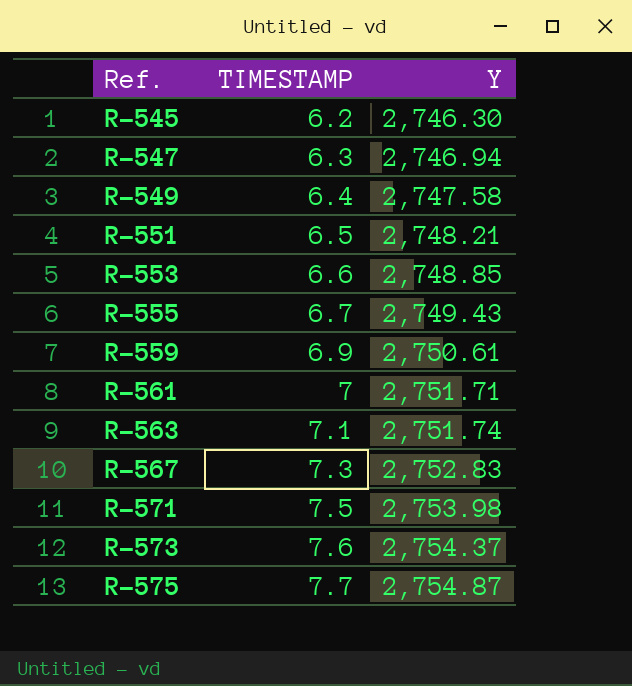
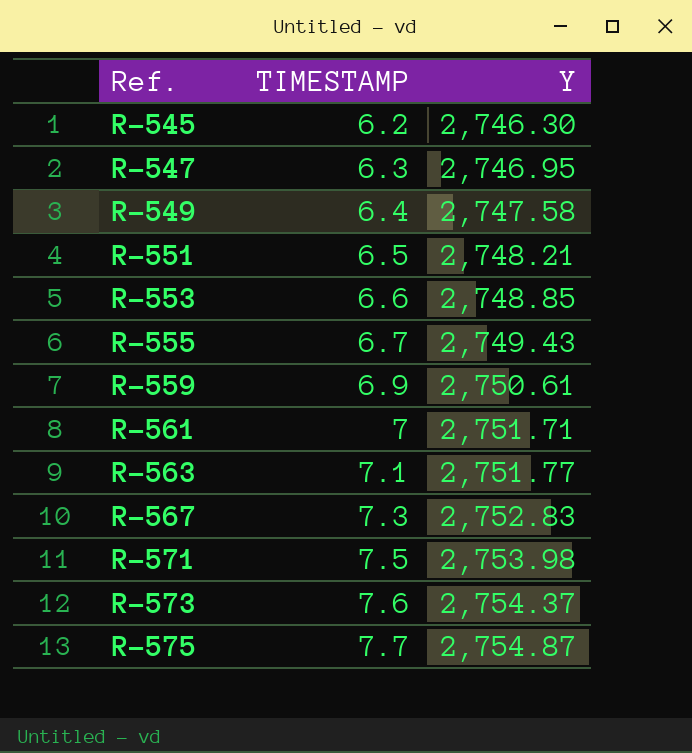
R-547 | Y: 2,746.94 -> 2,746.95
R-563 | Y: 2,751.74 -> 2,751.77

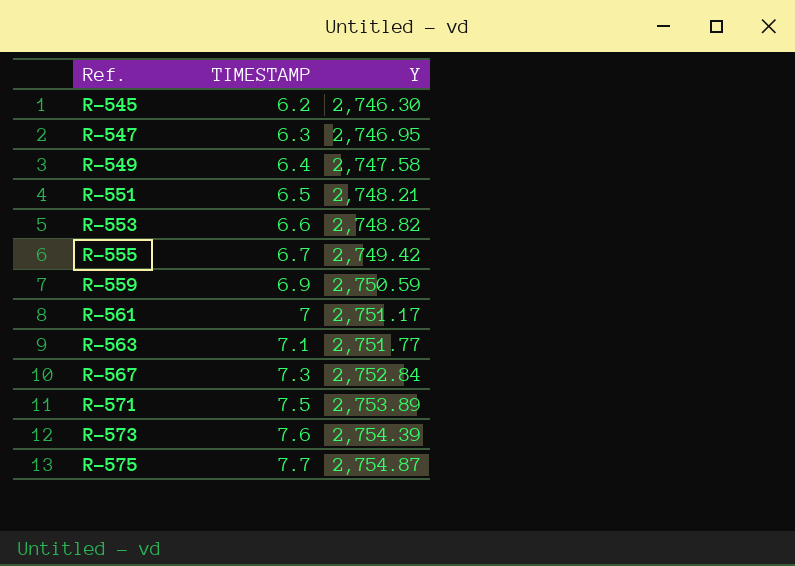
R-553 | Y: 2,748.85 -> 2,748.82
R-555 | Y: 2,749.43 -> 2,749.42
R-559 | Y: 2,750.61 -> 2,750.59
R-561 | Y: 2,751.71 -> 2,751.17
R-567 | Y: 2,752.83 -> 2,752.84
R-571 | Y: 2,753.98 -> 2,753.89
R-573 | Y: 2,754.37 -> 2,754.39

